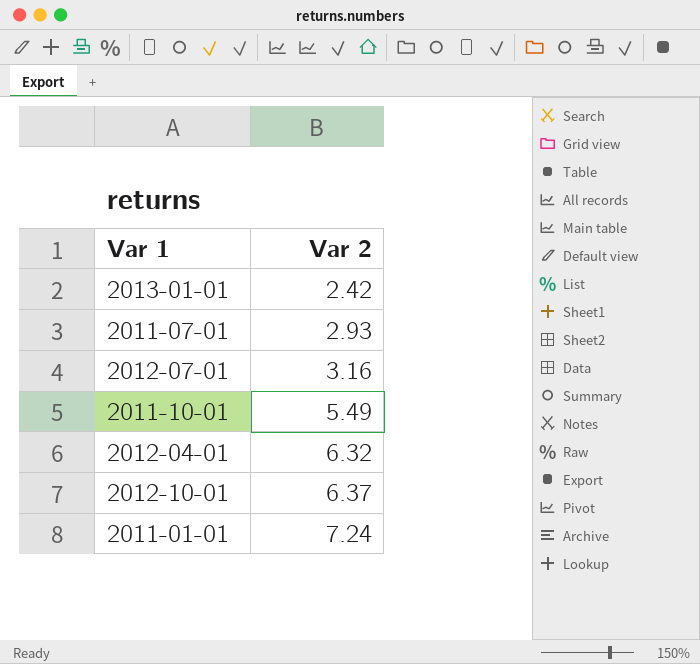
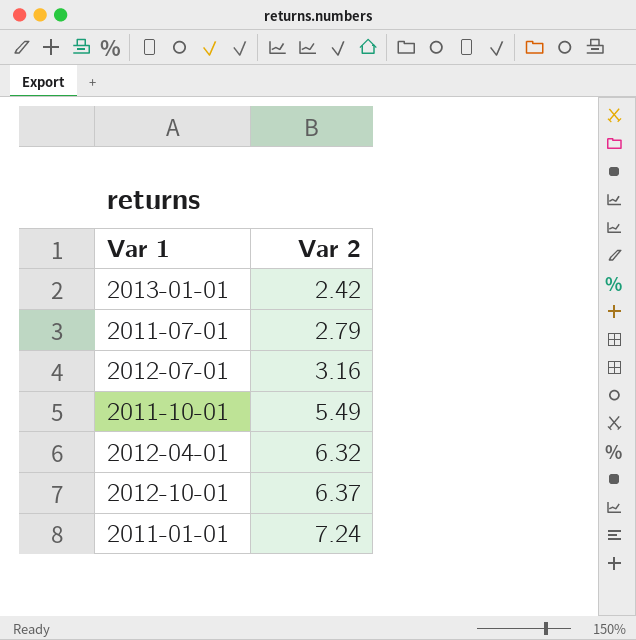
2011-07-01 | Var 2: 2.93 -> 2.79

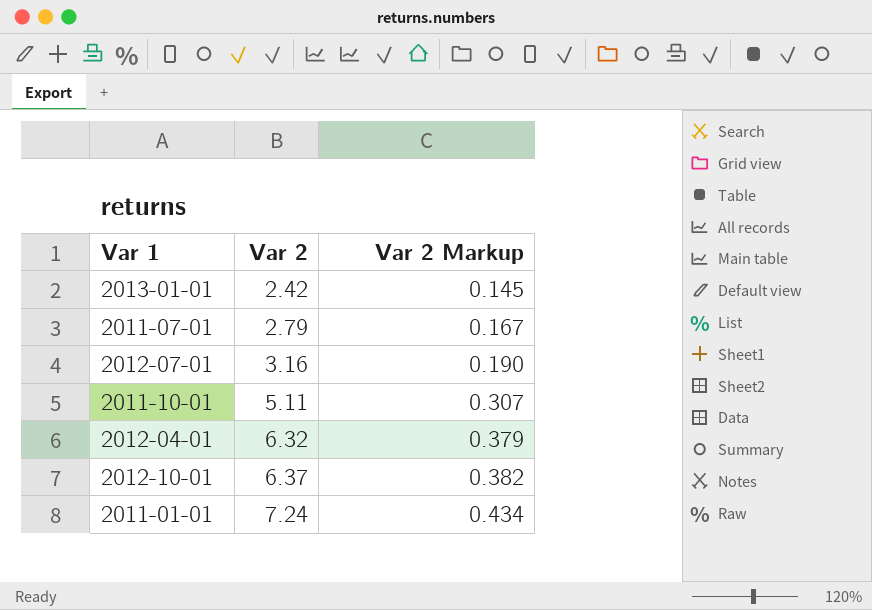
column Var 2 Markup | formula: none -> [Var 2] * 0.06
2011-10-01 | Var 2: 5.49 -> 5.11

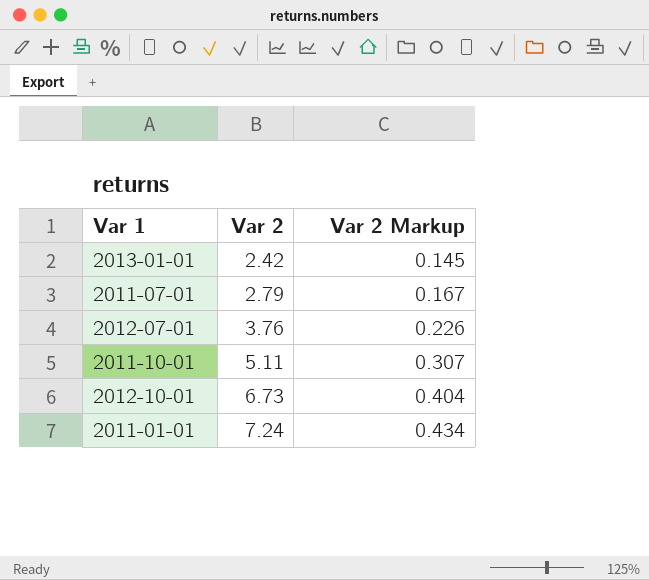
row 2012-04-01: 6.32 | 0.379 -> none
2012-07-01 | Var 2: 3.16 -> 3.76
2012-07-01 | Var 2 Markup: 0.190 -> 0.226
2012-10-01 | Var 2: 6.37 -> 6.73
2012-10-01 | Var 2 Markup: 0.382 -> 0.404

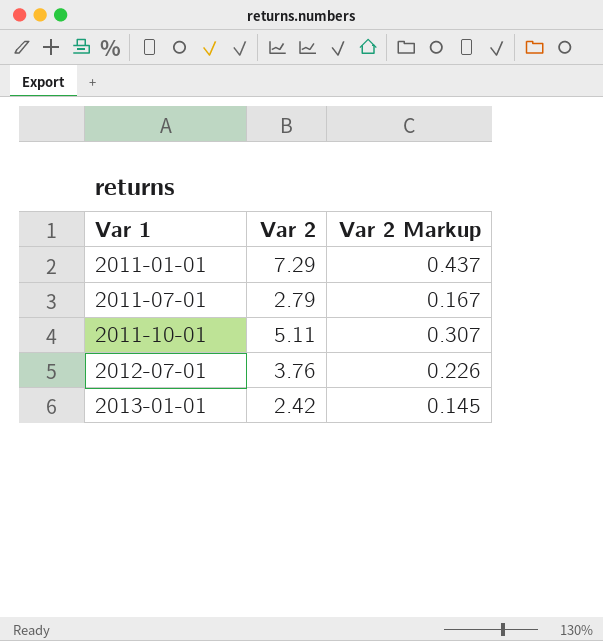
row order: Var 2 ascending -> Var 1 ascending
row 2012-10-01: 6.73 | 0.404 -> none
2011-01-01 | Var 2: 7.24 -> 7.29
2011-01-01 | Var 2 Markup: 0.434 -> 0.437

